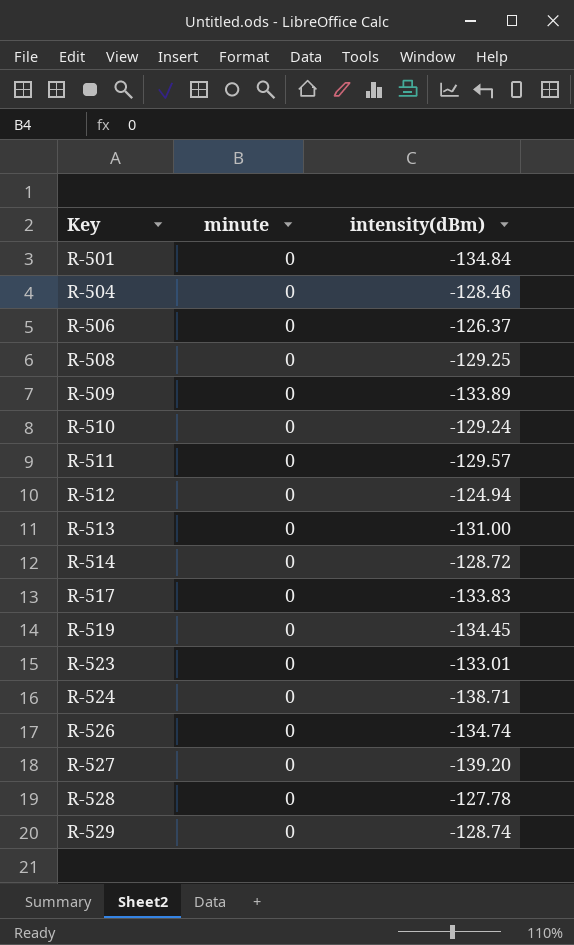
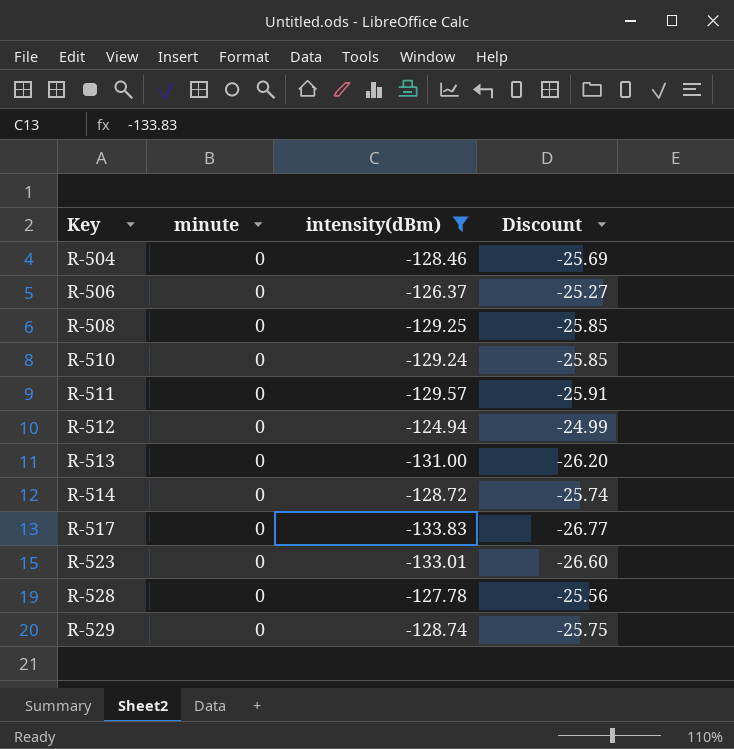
filter: none -> intensity(dBm) >= -133.83
column Discount | formula: none -> [intensity(dBm)] * 0.2

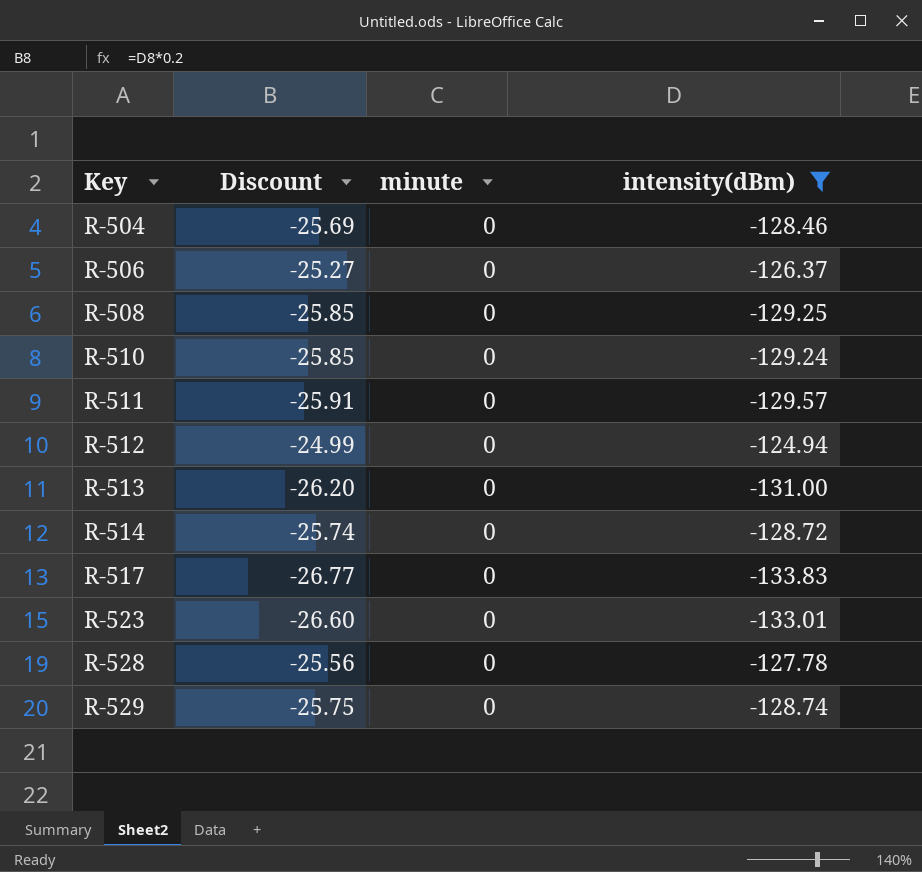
column Discount | position: 4 -> 2

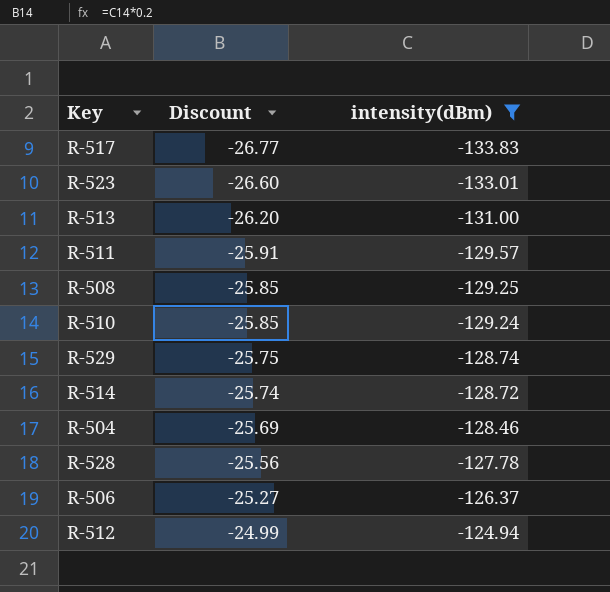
row order: Key ascending -> Discount ascending
column minute | position: 3 -> none

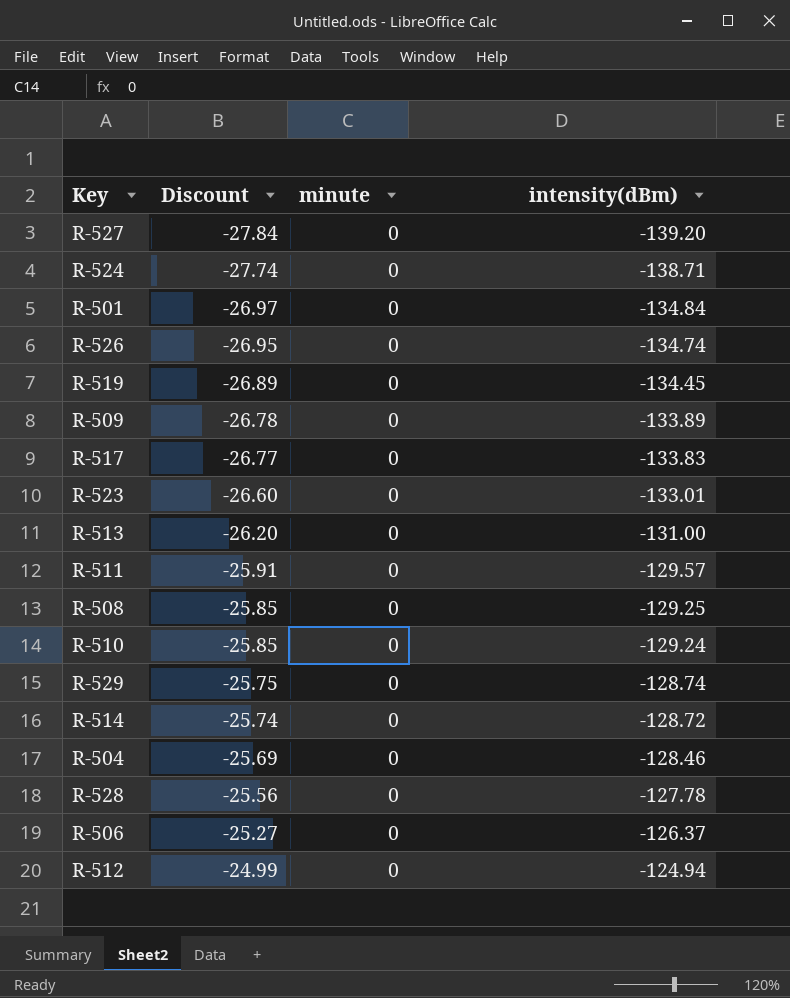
filter: intensity(dBm) >= -133.83 -> none
column minute | position: none -> 3

